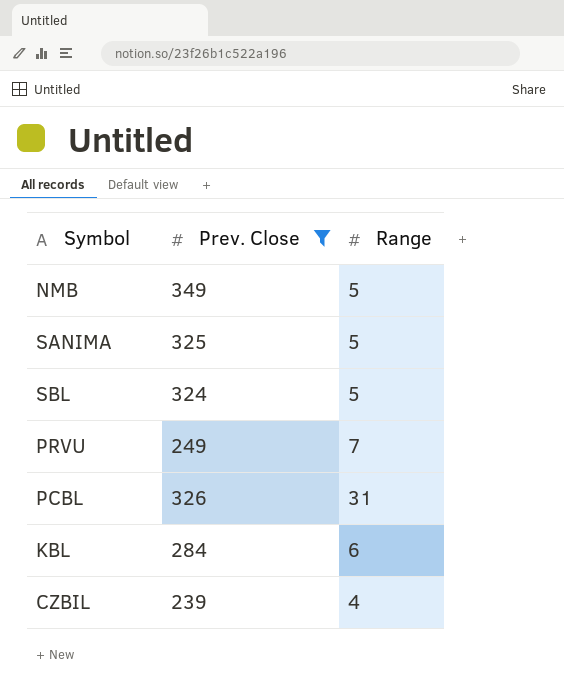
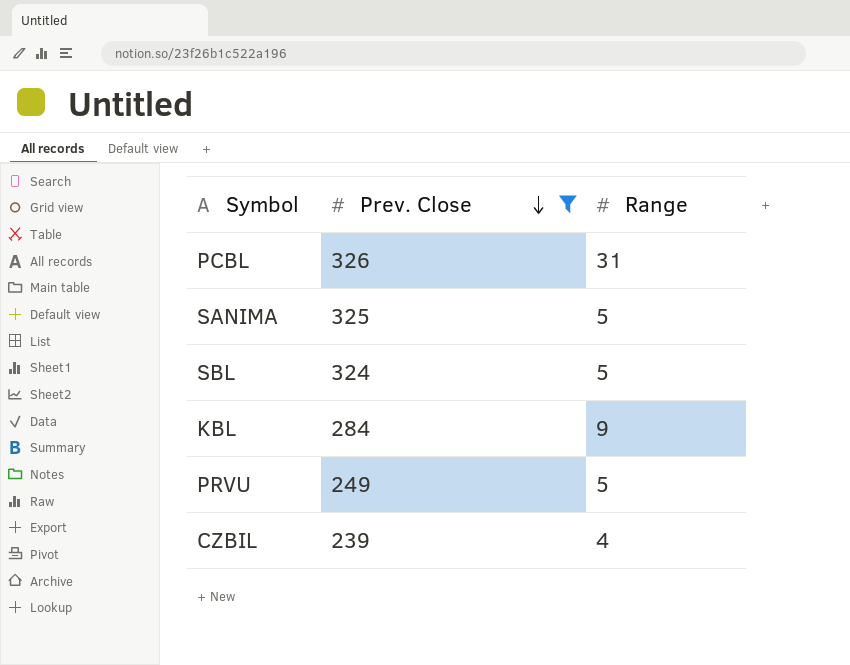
row order: none -> Prev. Close descending
row NMB: 349 | 5 -> none
KBL | Range: 6 -> 9
PRVU | Range: 7 -> 5

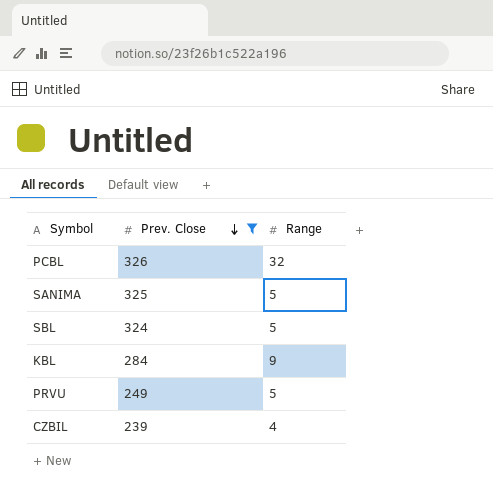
PCBL | Range: 31 -> 32

